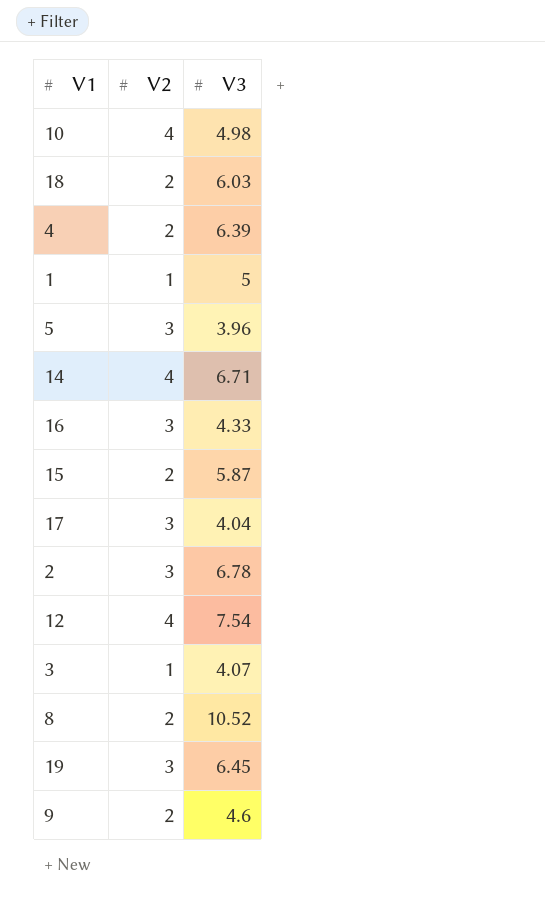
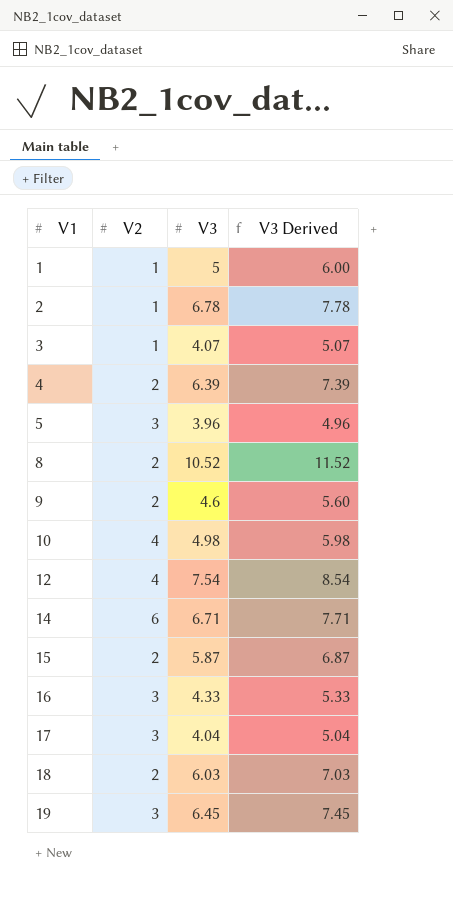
row order: none -> V1 ascending
column V3 Derived | formula: none -> [V3] + 1
2 | V2: 3 -> 1
14 | V2: 4 -> 6

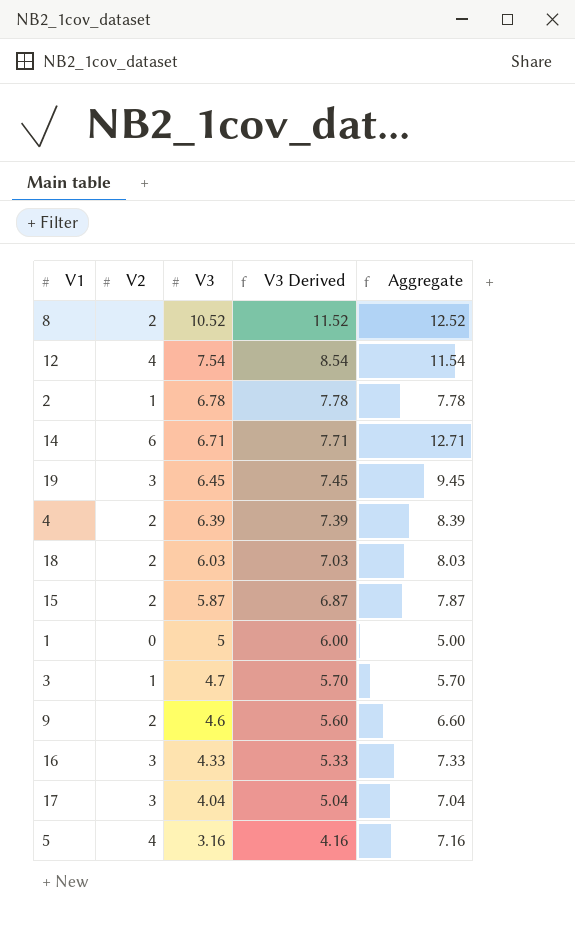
row order: V1 ascending -> V3 descending
column Aggregate | formula: none -> [V2] + [V3]
row 10: 4 | 4.98 | 5.98 -> none
1 | V2: 1 -> 0
3 | V3: 4.07 -> 4.7
3 | V3 Derived: 5.07 -> 5.70
5 | V2: 3 -> 4
5 | V3: 3.96 -> 3.16
5 | V3 Derived: 4.96 -> 4.16

